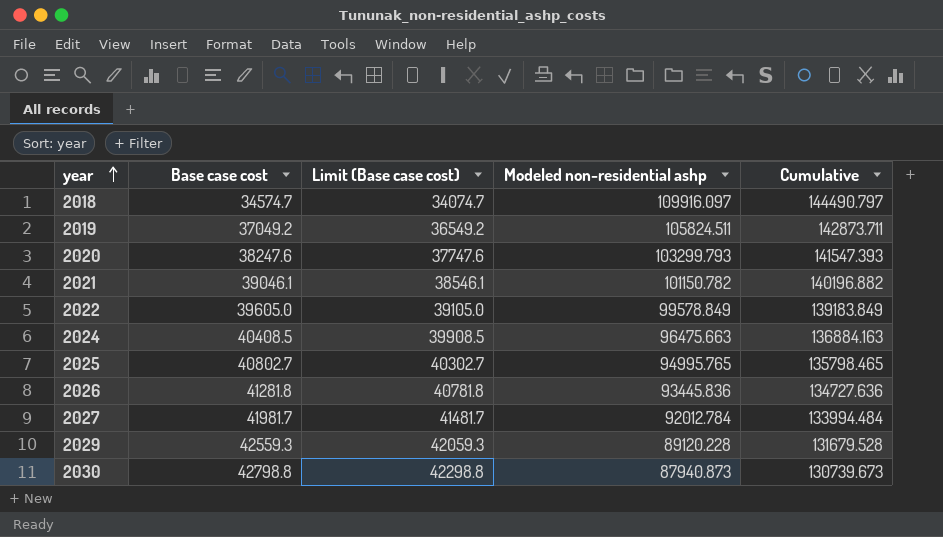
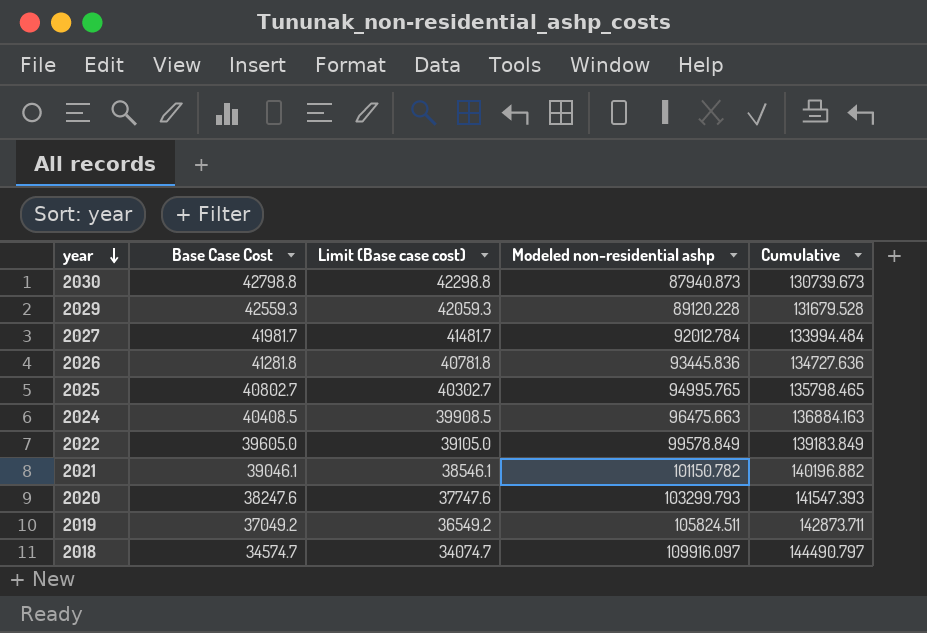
row order: year ascending -> year descending
column name: Base case cost -> Base Case Cost

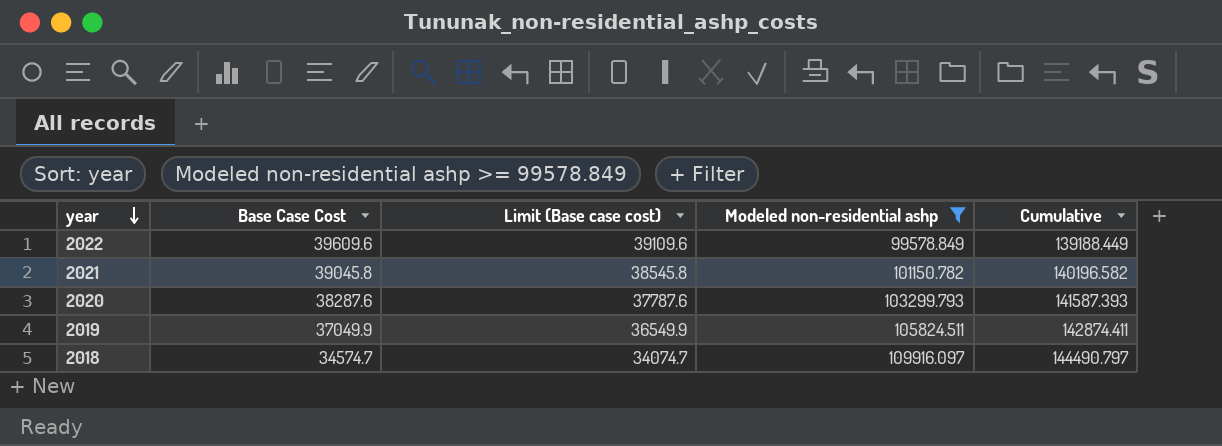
filter: none -> Modeled non-residential ashp >= 99578.849
2022 | Base Case Cost: 39605.0 -> 39609.6
2022 | Limit (Base case cost): 39105.0 -> 39109.6
2022 | Cumulative: 139183.849 -> 139188.449
2021 | Base Case Cost: 39046.1 -> 39045.8
2021 | Limit (Base case cost): 38546.1 -> 38545.8
2021 | Cumulative: 140196.882 -> 140196.582
2020 | Base Case Cost: 38247.6 -> 38287.6
2020 | Limit (Base case cost): 37747.6 -> 37787.6
2020 | Cumulative: 141547.393 -> 141587.393
2019 | Base Case Cost: 37049.2 -> 37049.9
2019 | Limit (Base case cost): 36549.2 -> 36549.9
2019 | Cumulative: 142873.711 -> 142874.411

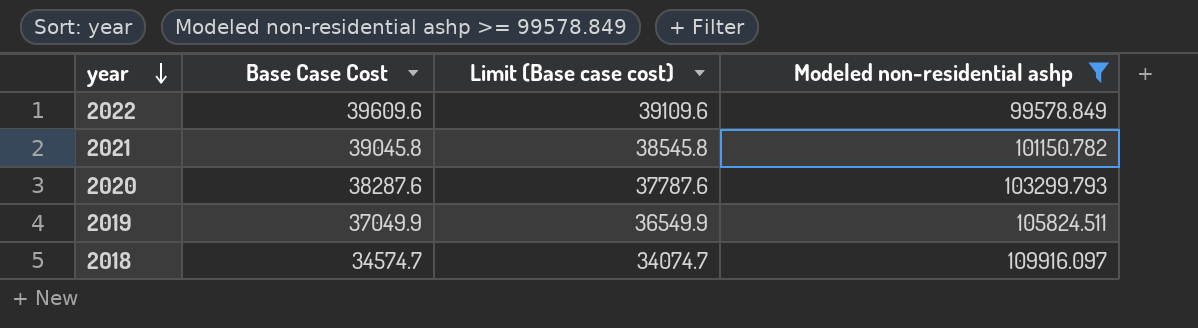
column Cumulative | formula: [Base Case Cost] + [Modeled non-residential ashp] -> none

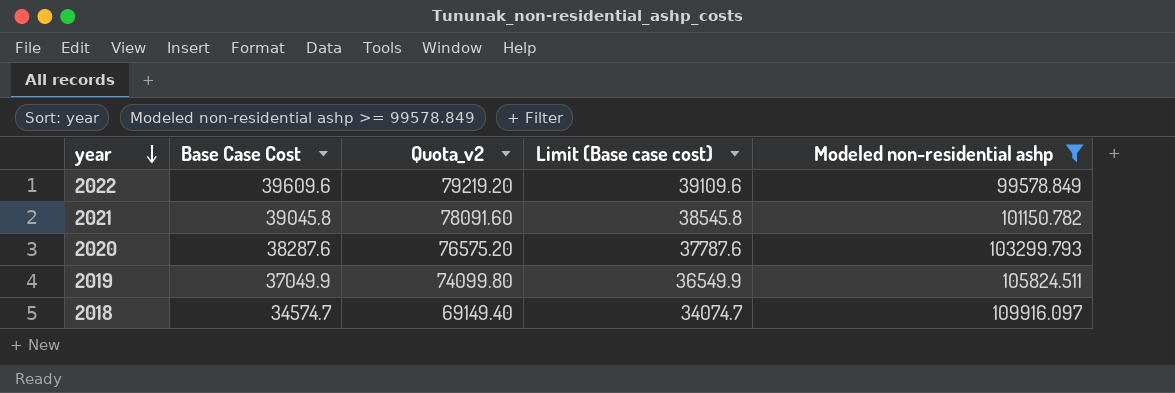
column Quota_v2 | formula: none -> [Base Case Cost] * 2

